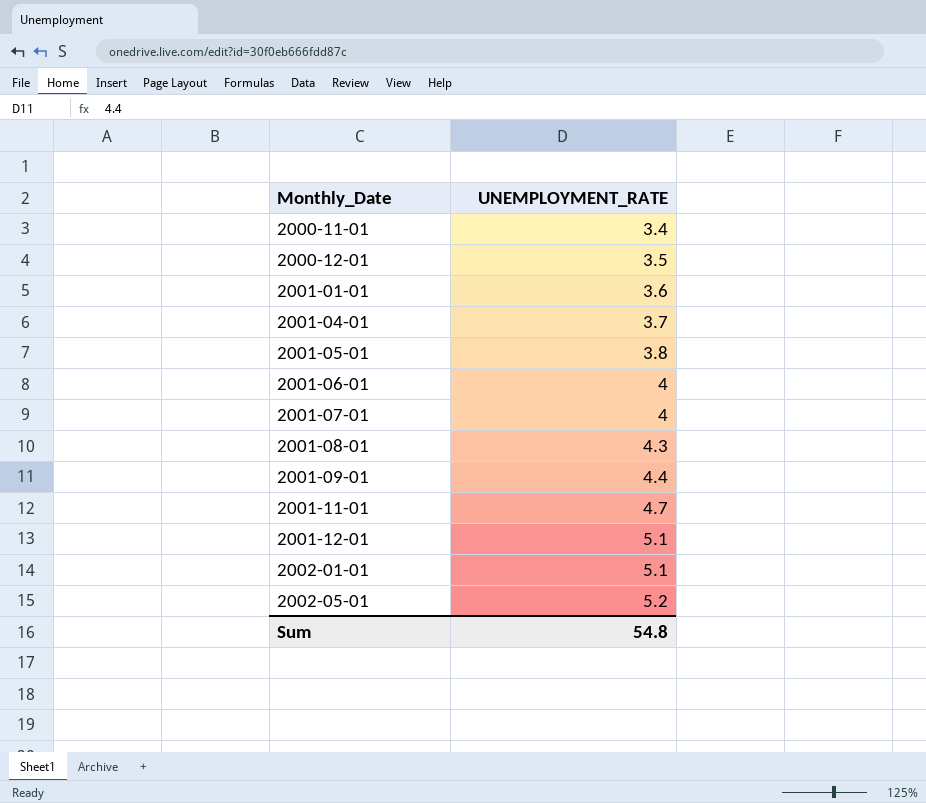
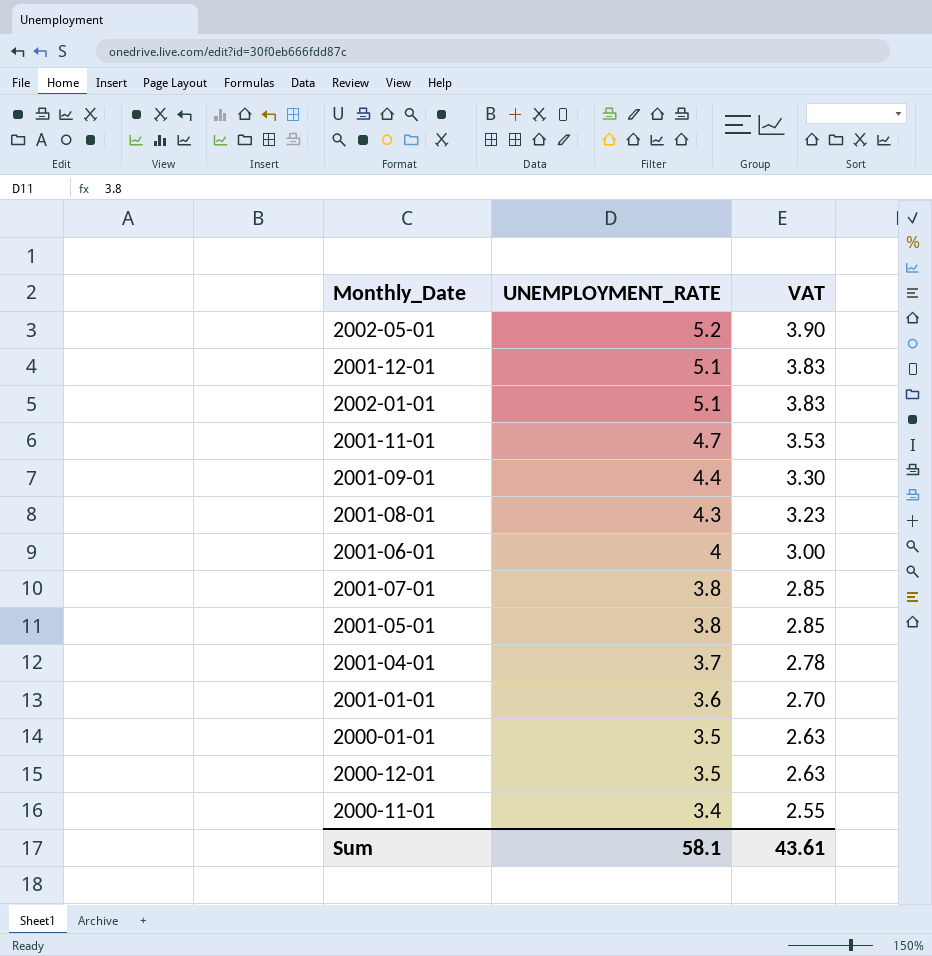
row order: Monthly_Date ascending -> UNEMPLOYMENT_RATE descending
column VAT | formula: none -> [UNEMPLOYMENT_RATE] * 0.75
2001-07-01 | UNEMPLOYMENT_RATE: 4 -> 3.8
row 2000-01-01: none -> 3.5 | 2.63
Sum | UNEMPLOYMENT_RATE: 54.8 -> 58.1

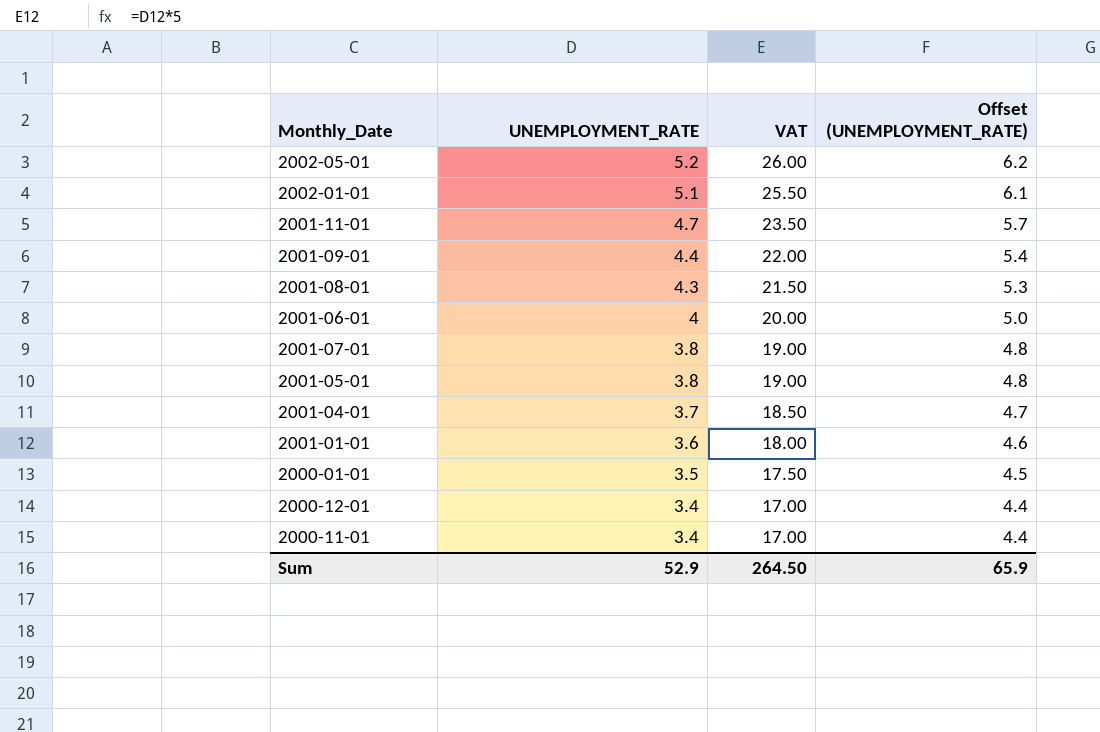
column VAT | formula: [UNEMPLOYMENT_RATE] * 0.75 -> [UNEMPLOYMENT_RATE] * 5
column Offset (UNEMPLOYMENT_RATE) | formula: none -> [UNEMPLOYMENT_RATE] + 1
row 2001-12-01: 5.1 | 3.83 -> none
2000-12-01 | UNEMPLOYMENT_RATE: 3.5 -> 3.4
Sum | UNEMPLOYMENT_RATE: 58.1 -> 52.9
Sum | VAT: 43.61 -> 264.50

